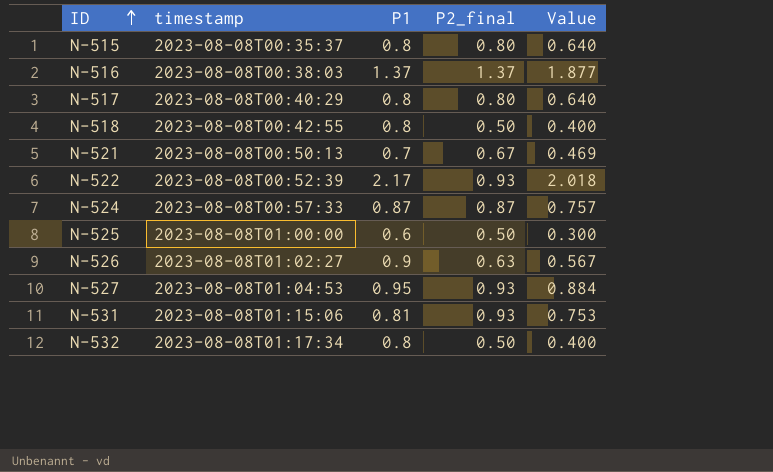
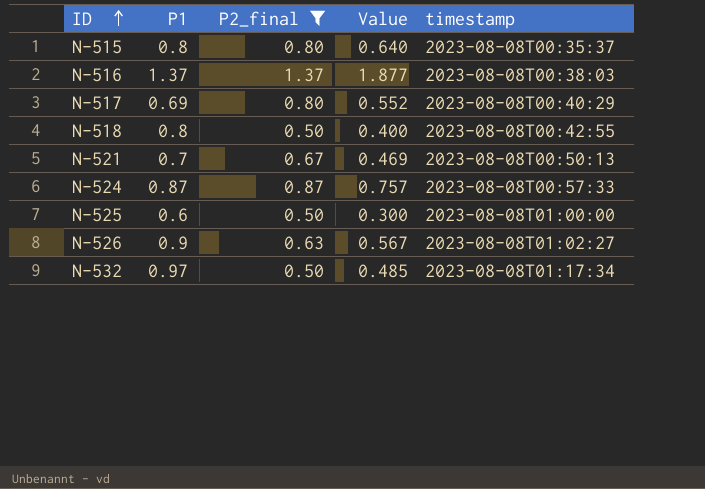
filter: none -> P2_final != 0.93
column timestamp | position: 2 -> 5
N-517 | P1: 0.8 -> 0.69
N-517 | Value: 0.640 -> 0.552
N-532 | P1: 0.8 -> 0.97
N-532 | Value: 0.400 -> 0.485

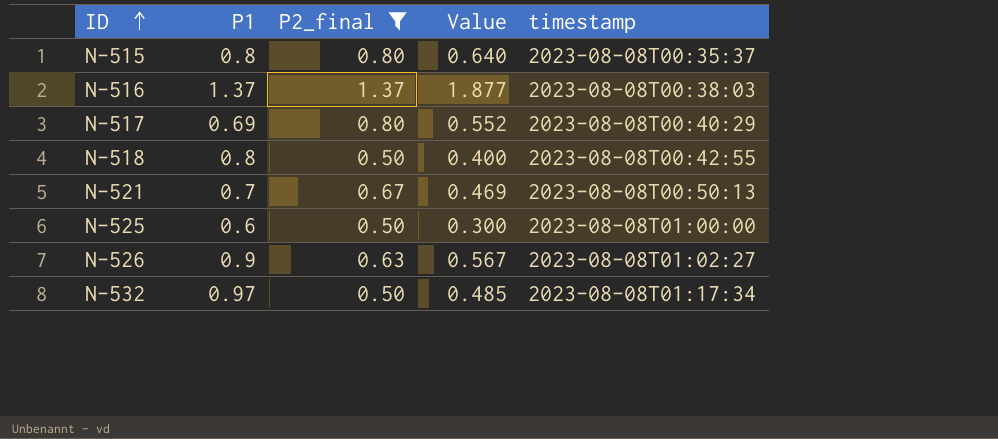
row N-524: 0.87 | 0.87 | 0.757 | 2023-08-08T00:57:33 -> none

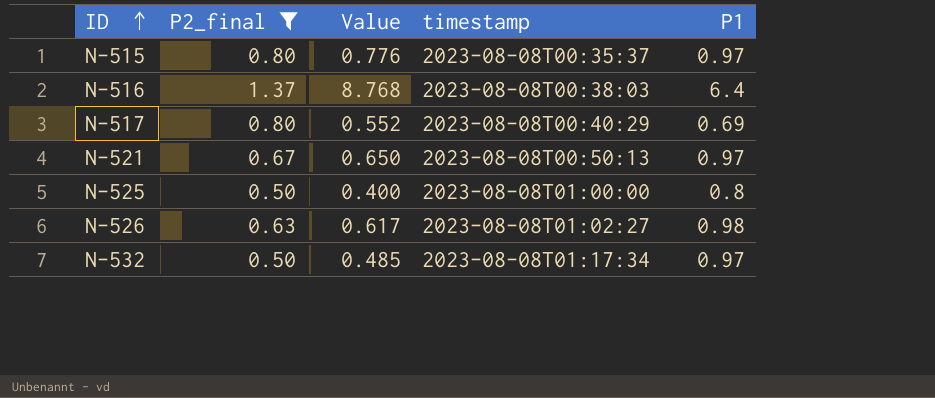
column P1 | position: 2 -> 5
row N-518: 0.8 | 0.50 | 0.400 | 2023-08-08T00:42:55 -> none
N-515 | Value: 0.640 -> 0.776
N-515 | P1: 0.8 -> 0.97
N-516 | Value: 1.877 -> 8.768
N-516 | P1: 1.37 -> 6.4
N-521 | Value: 0.469 -> 0.650
N-521 | P1: 0.7 -> 0.97
N-525 | Value: 0.300 -> 0.400
N-525 | P1: 0.6 -> 0.8
N-526 | Value: 0.567 -> 0.617
N-526 | P1: 0.9 -> 0.98

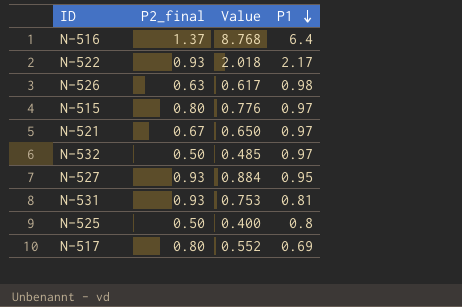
filter: P2_final != 0.93 -> none
row order: ID ascending -> P1 descending
column timestamp | position: 4 -> none

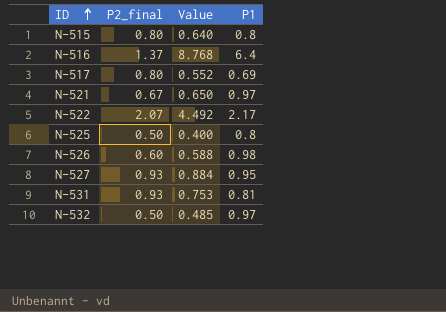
row order: P1 descending -> ID ascending
N-515 | Value: 0.776 -> 0.640
N-515 | P1: 0.97 -> 0.8
N-522 | P2_final: 0.93 -> 2.07
N-522 | Value: 2.018 -> 4.492
N-526 | P2_final: 0.63 -> 0.60
N-526 | Value: 0.617 -> 0.588

